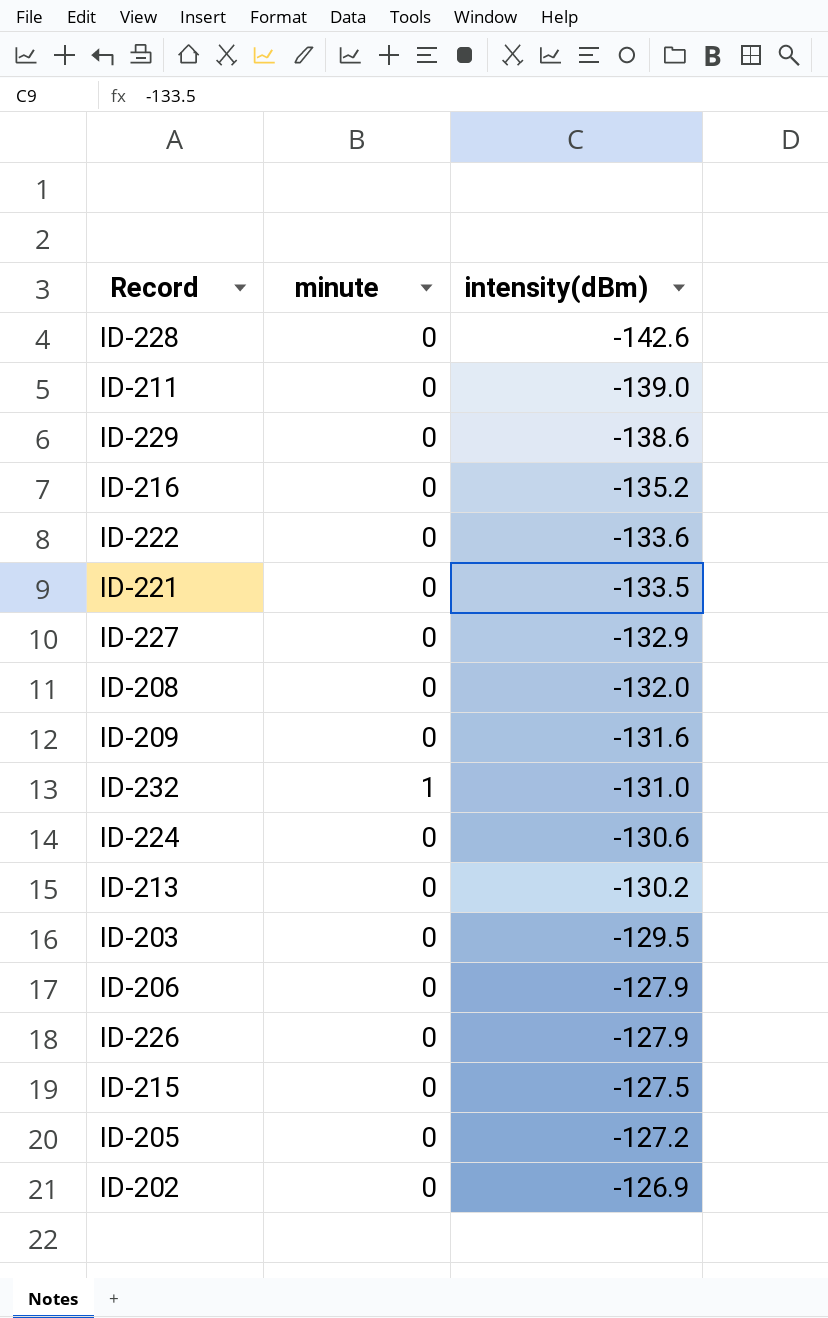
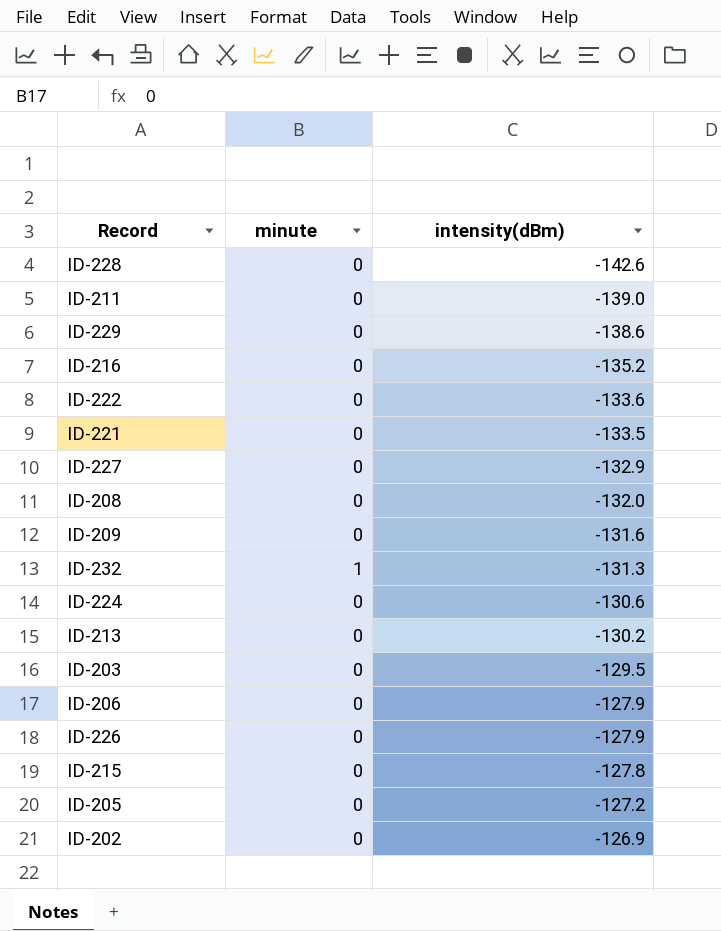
ID-232 | intensity(dBm): -131.0 -> -131.3
ID-215 | intensity(dBm): -127.5 -> -127.8

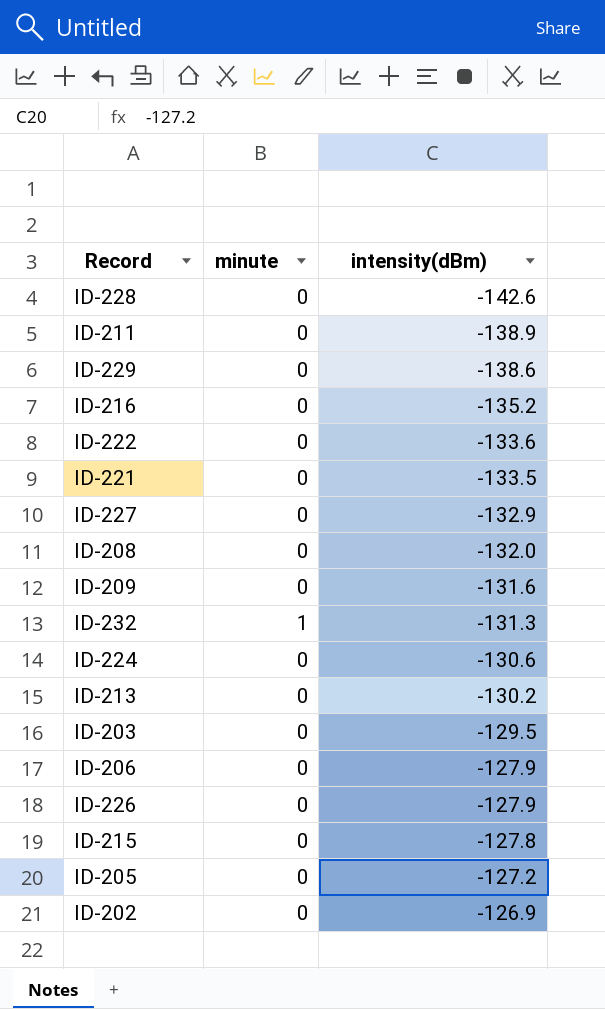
ID-211 | intensity(dBm): -139.0 -> -138.9

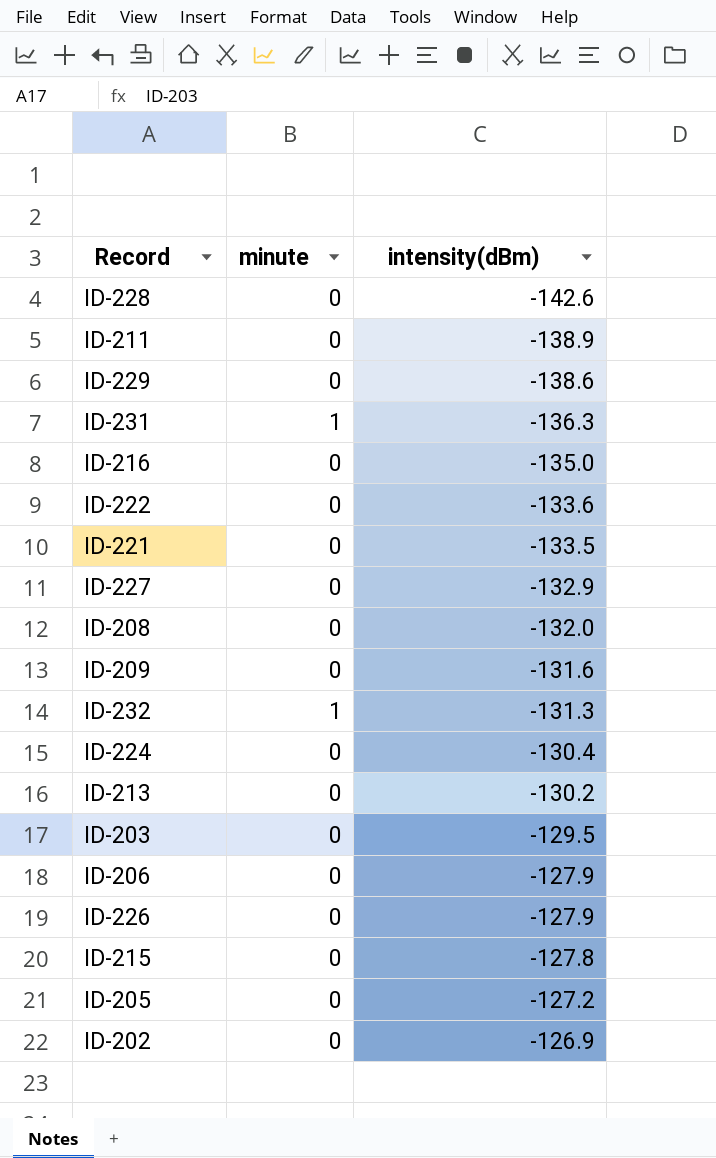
row ID-231: none -> 1 | -136.3
ID-216 | intensity(dBm): -135.2 -> -135.0
ID-224 | intensity(dBm): -130.6 -> -130.4

